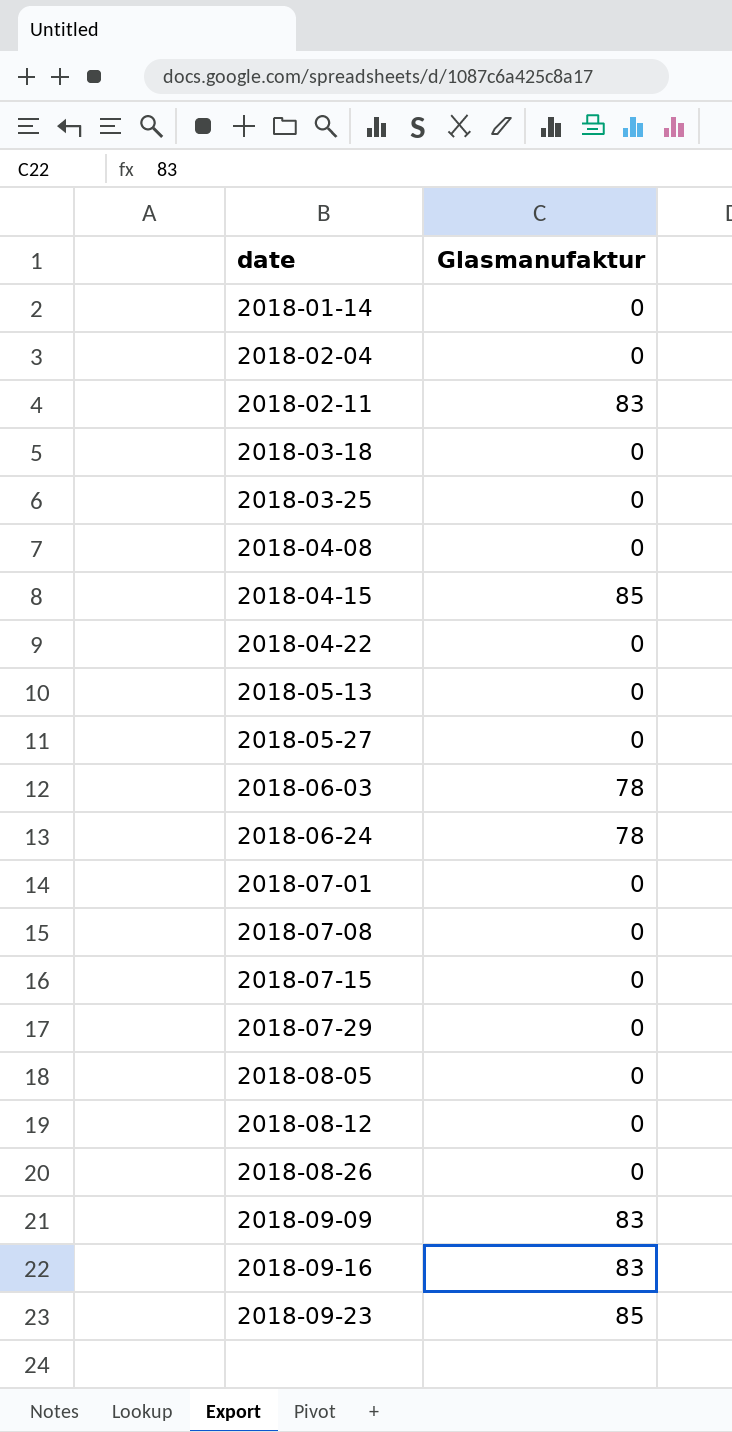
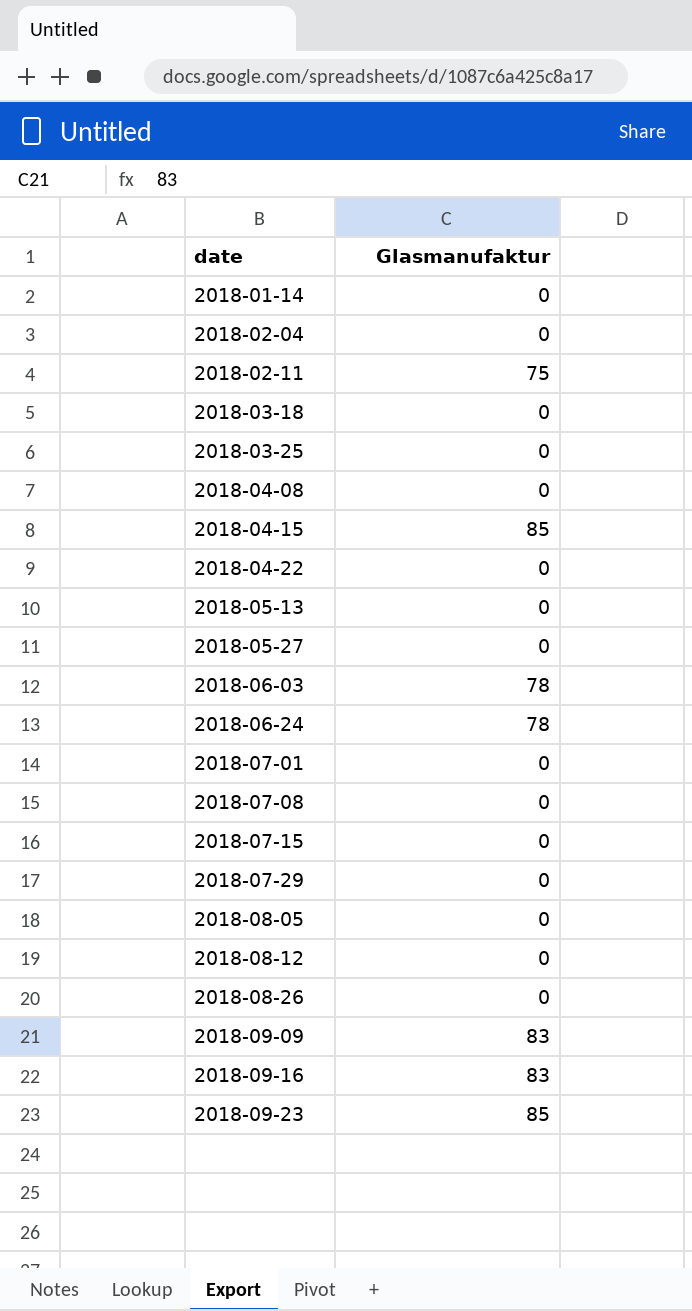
2018-02-11 | Glasmanufaktur: 83 -> 75

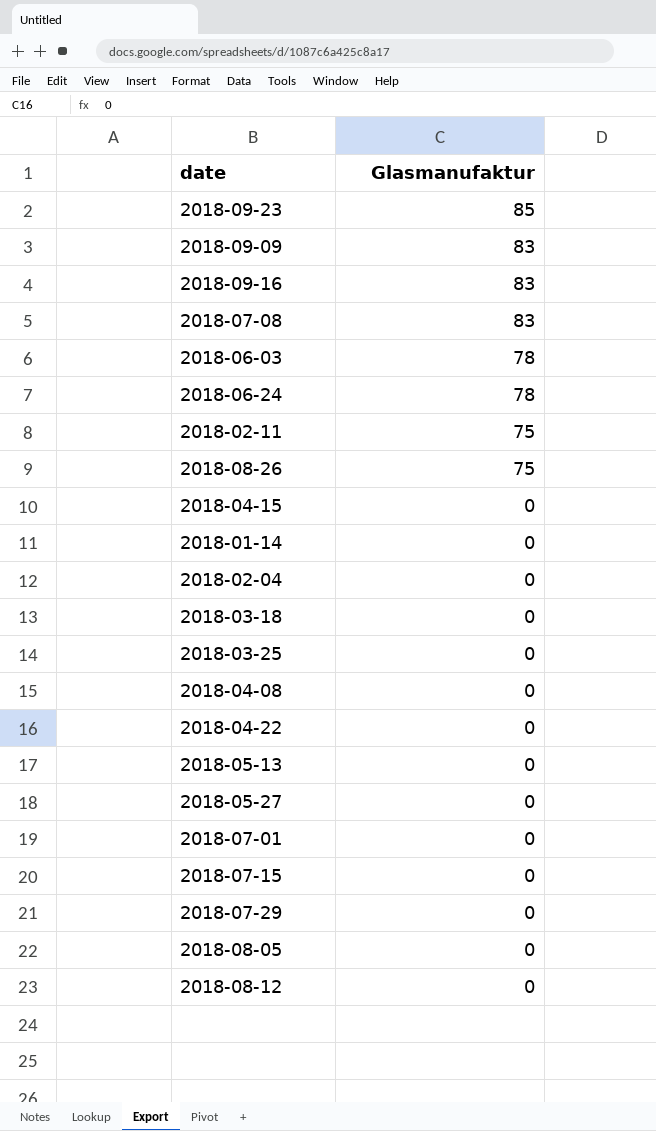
row order: date ascending -> Glasmanufaktur descending
2018-07-08 | Glasmanufaktur: 0 -> 83
2018-08-26 | Glasmanufaktur: 0 -> 75
2018-04-15 | Glasmanufaktur: 85 -> 0

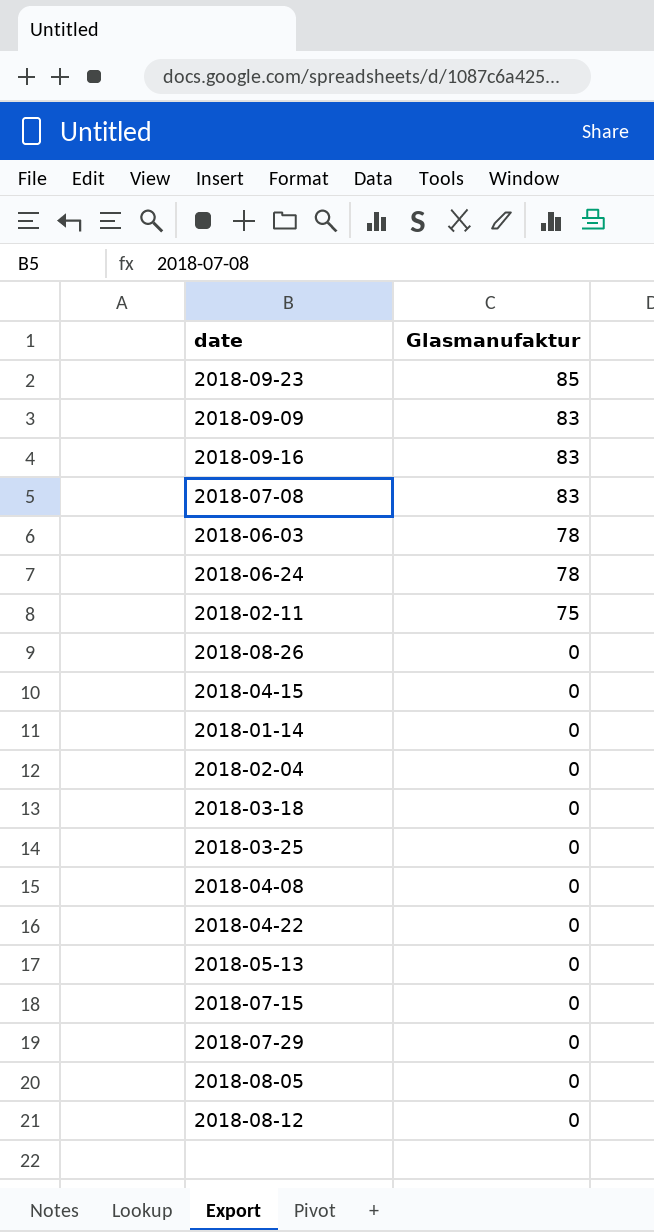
row 2018-05-27: 0 -> none
row 2018-07-01: 0 -> none
2018-08-26 | Glasmanufaktur: 75 -> 0

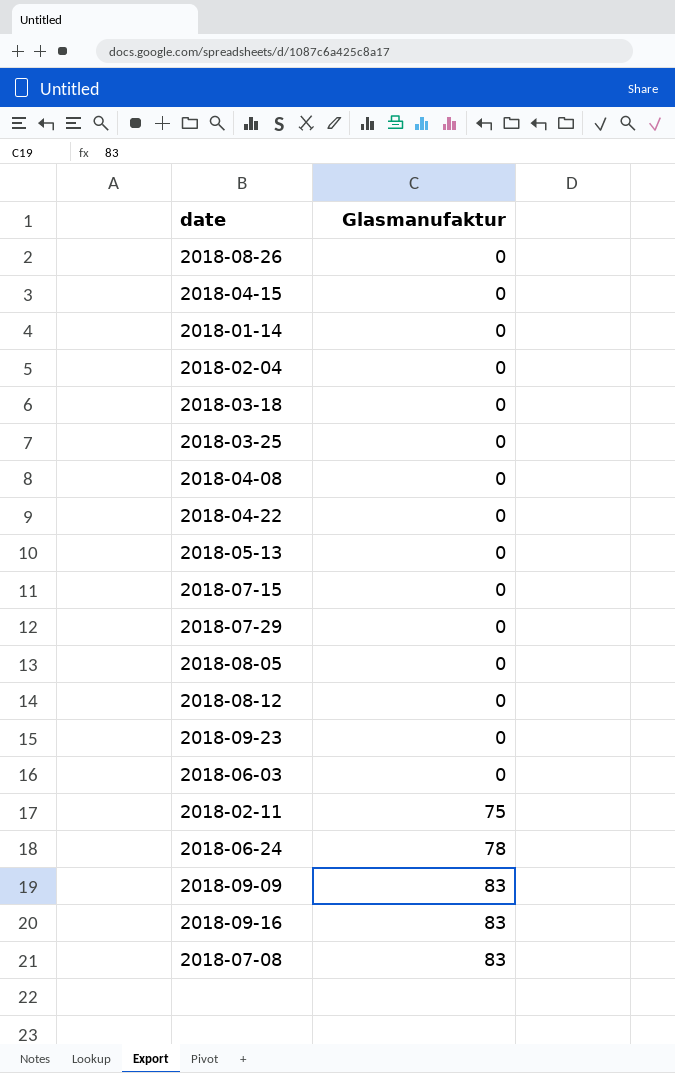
row order: Glasmanufaktur descending -> Glasmanufaktur ascending
2018-09-23 | Glasmanufaktur: 85 -> 0
2018-06-03 | Glasmanufaktur: 78 -> 0

